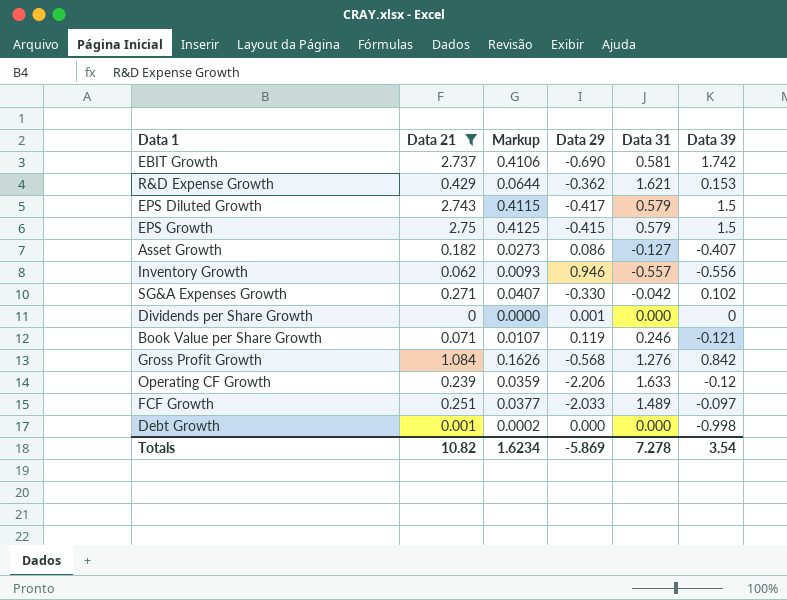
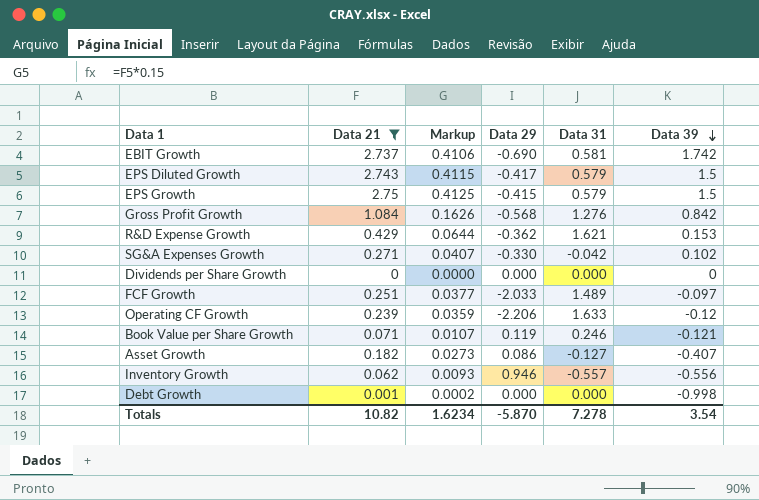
row order: none -> Data 39 descending
Dividends per Share Growth | Data 29: 0.001 -> 0.000
Totals | Data 29: -5.869 -> -5.870

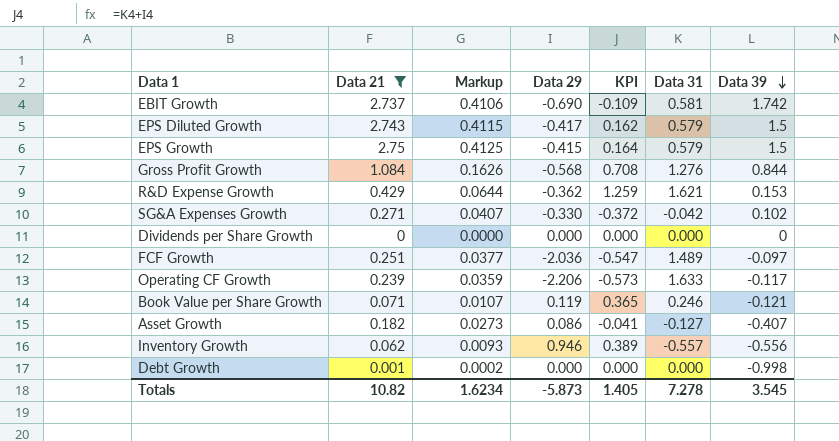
column KPI | formula: none -> [Data 29] + [Data 31]
Gross Profit Growth | Data 39: 0.842 -> 0.844
FCF Growth | Data 29: -2.033 -> -2.036
Operating CF Growth | Data 39: -0.12 -> -0.117
Totals | Data 29: -5.870 -> -5.873
Totals | Data 39: 3.54 -> 3.545

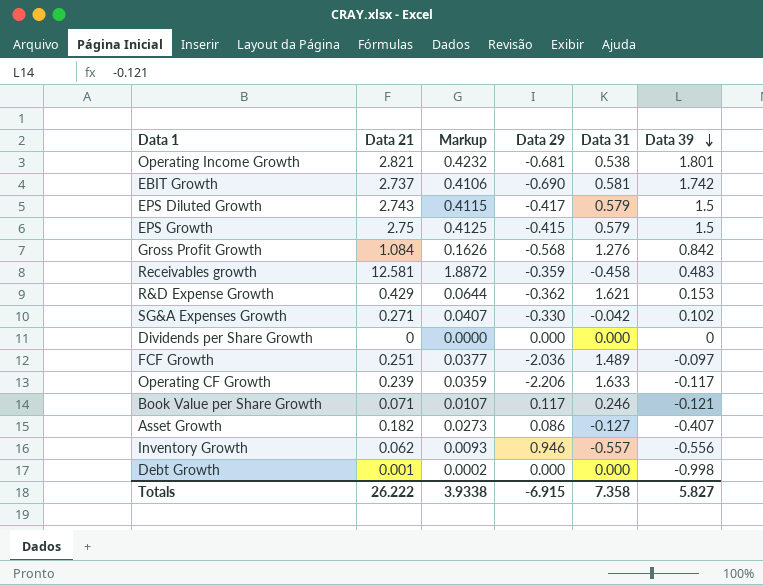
filter: Data 21 <= 2.75 -> none
column KPI | formula: [Data 29] + [Data 31] -> none
Gross Profit Growth | Data 39: 0.844 -> 0.842
Book Value per Share Growth | Data 29: 0.119 -> 0.117
Totals | Data 21: 10.82 -> 26.222
Totals | Markup: 1.6234 -> 3.9338
Totals | Data 29: -5.873 -> -6.915
Totals | Data 31: 7.278 -> 7.358
Totals | Data 39: 3.545 -> 5.827

